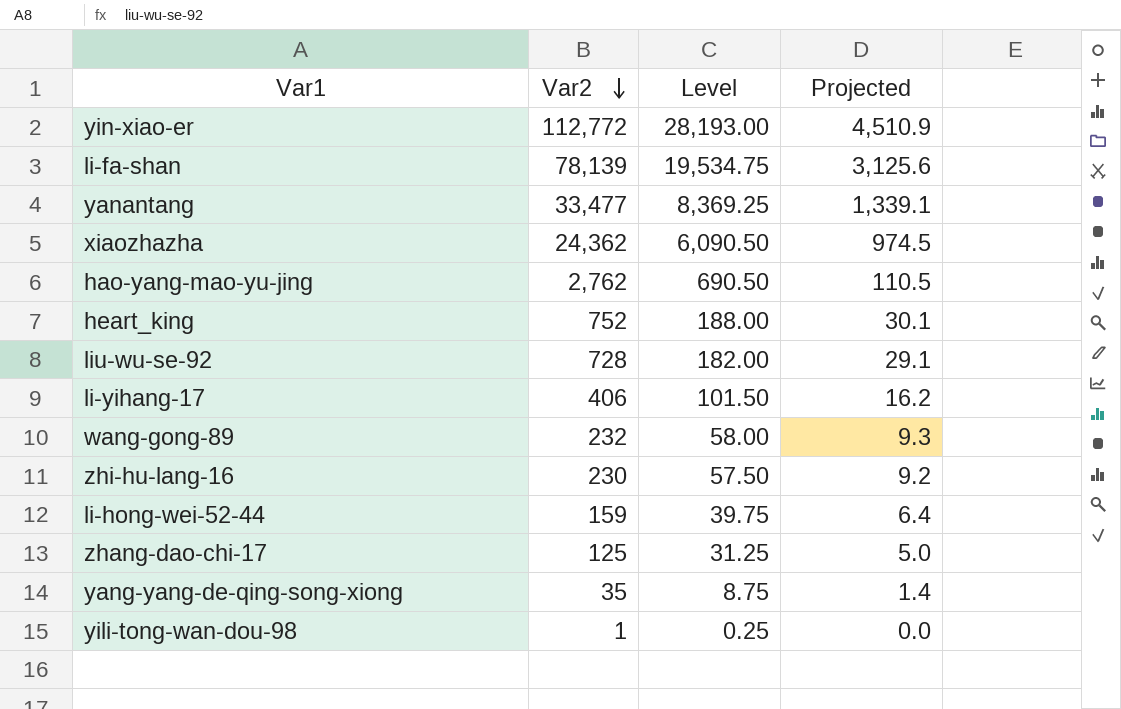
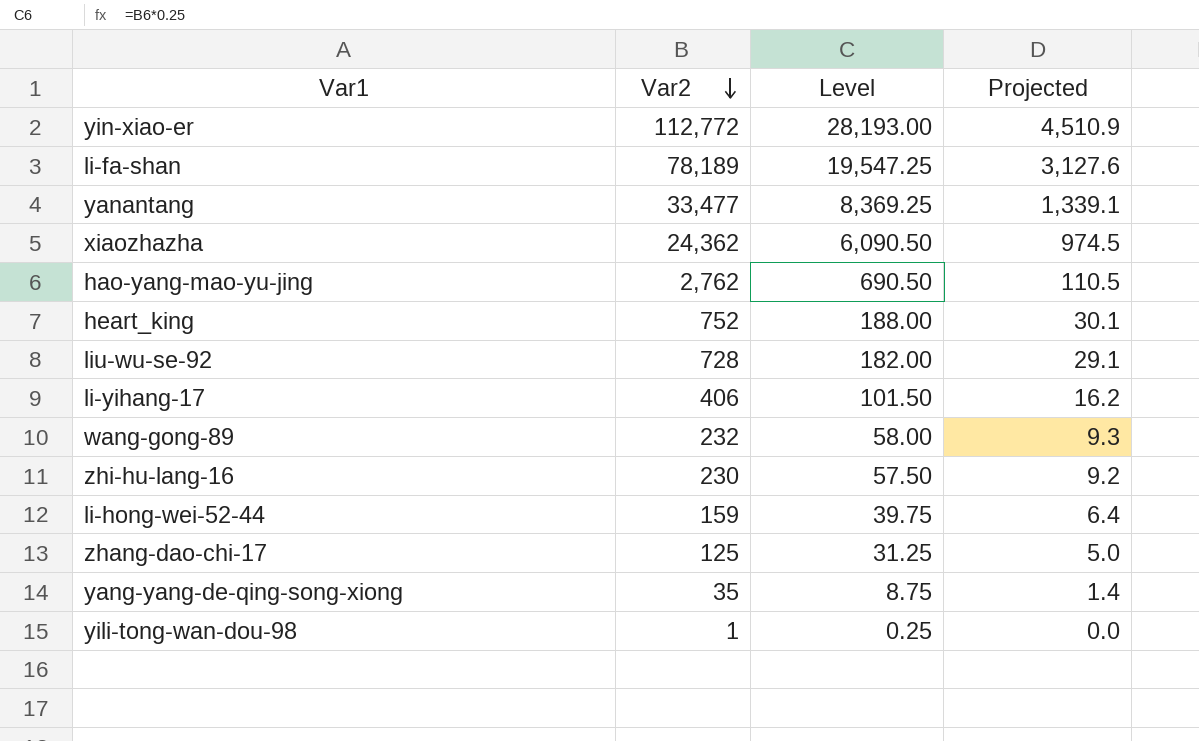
li-fa-shan | Var2: 78,139 -> 78,189
li-fa-shan | Level: 19,534.75 -> 19,547.25
li-fa-shan | Projected: 3,125.6 -> 3,127.6

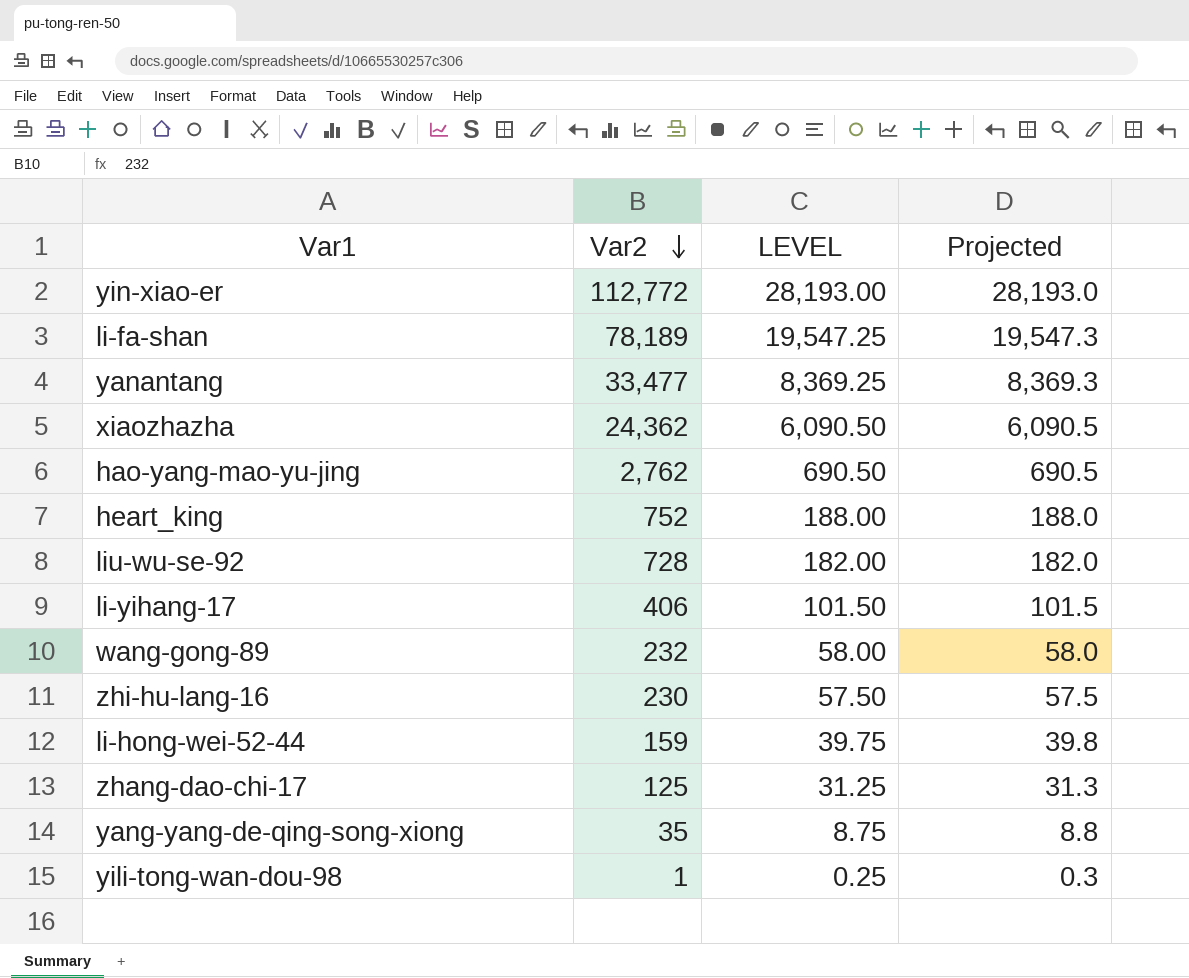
column name: Level -> LEVEL
column Projected | formula: [Var2] * 0.04 -> [Var2] * 0.25

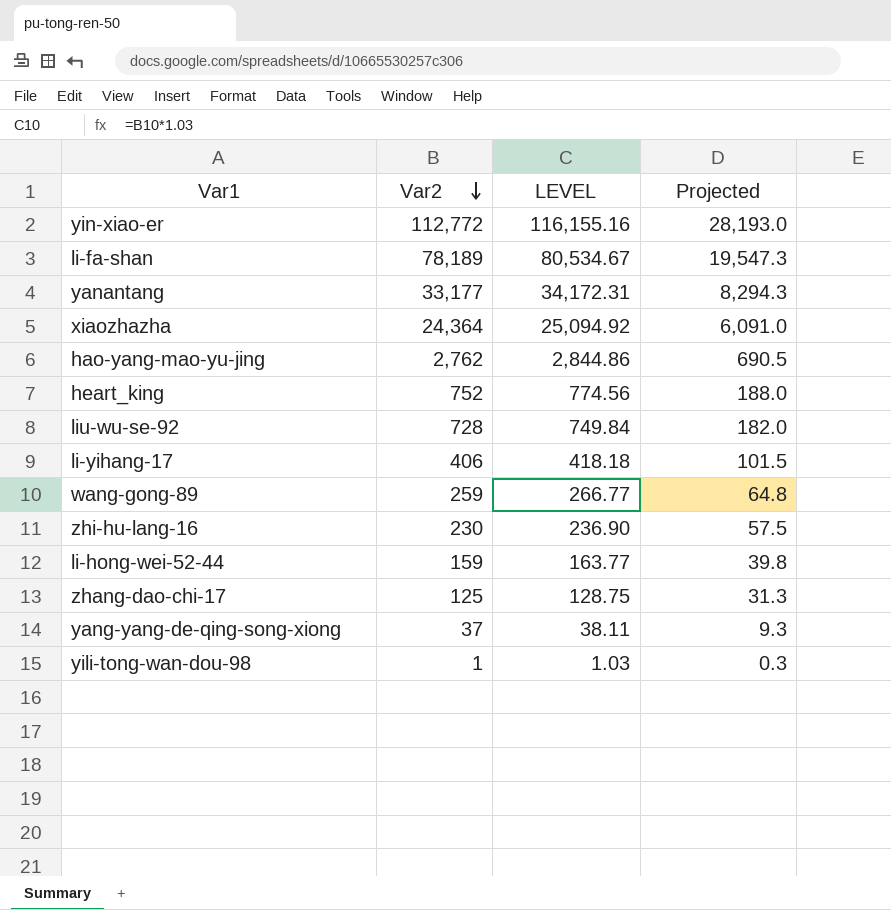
column LEVEL | formula: [Var2] * 0.25 -> [Var2] * 1.03
yanantang | Var2: 33,477 -> 33,177
yanantang | Projected: 8,369.3 -> 8,294.3
xiaozhazha | Var2: 24,362 -> 24,364
xiaozhazha | Projected: 6,090.5 -> 6,091.0
wang-gong-89 | Var2: 232 -> 259
wang-gong-89 | Projected: 58.0 -> 64.8
yang-yang-de-qing-song-xiong | Var2: 35 -> 37
yang-yang-de-qing-song-xiong | Projected: 8.8 -> 9.3

